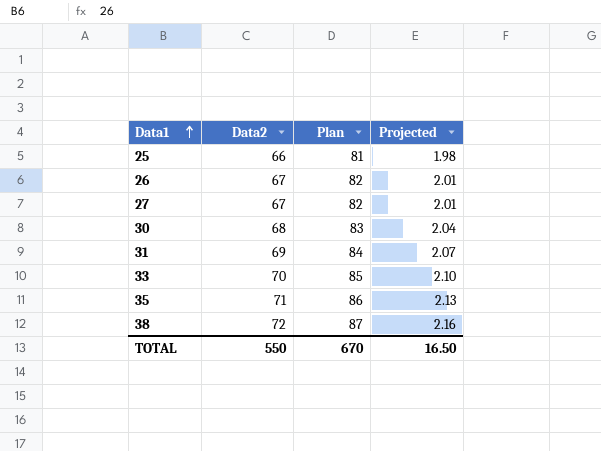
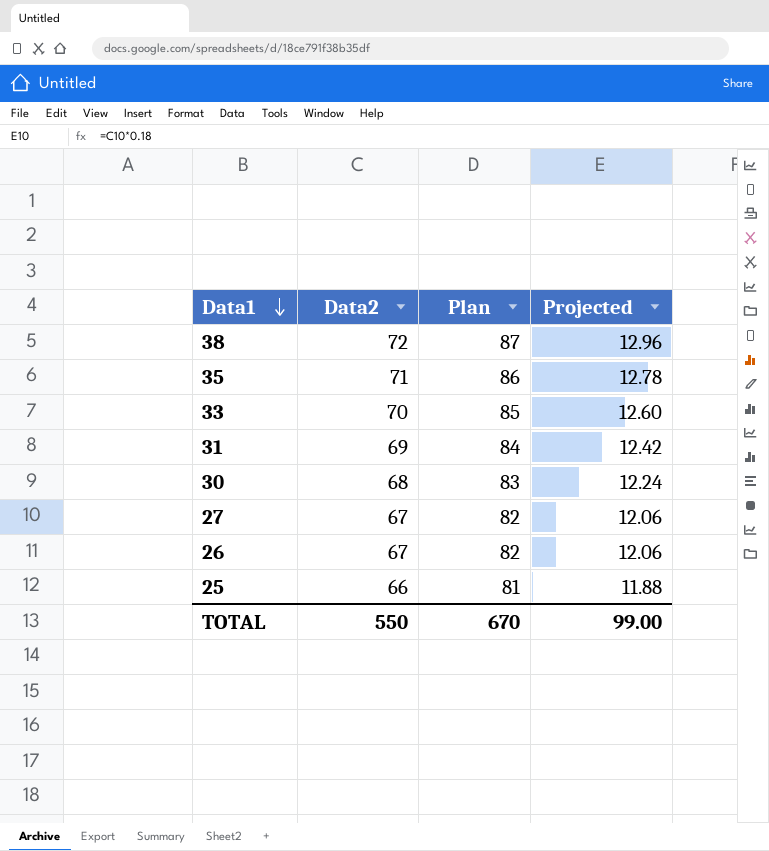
row order: Data1 ascending -> Data1 descending
column Projected | formula: [Data2] * 0.03 -> [Data2] * 0.18
TOTAL | Projected: 16.50 -> 99.00

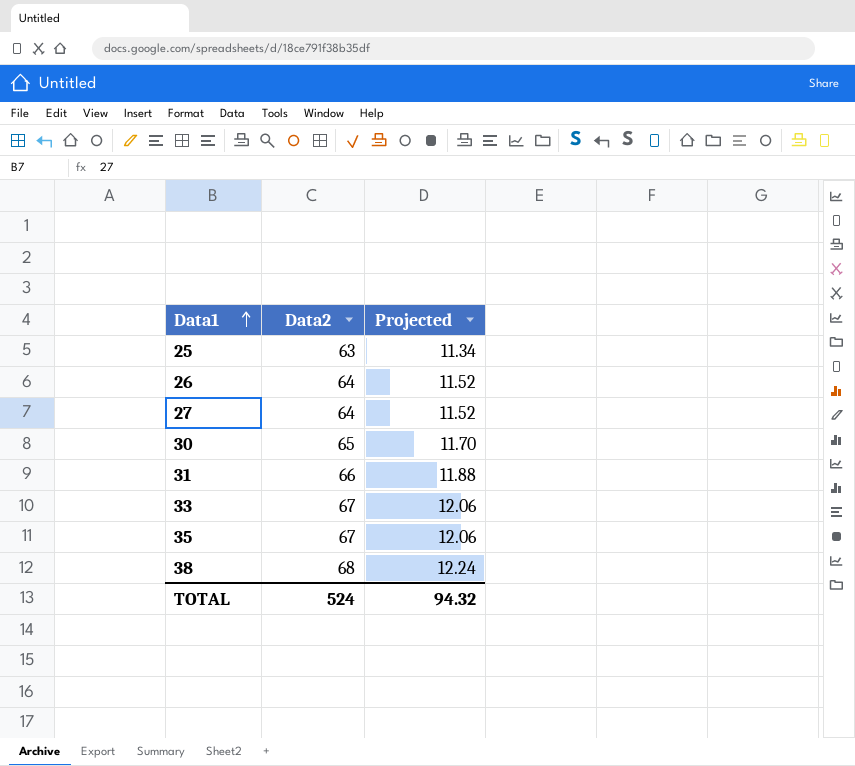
row order: Data1 descending -> Data1 ascending
column Plan | formula: [Data2] + 15 -> none
25 | Data2: 66 -> 63
25 | Projected: 11.88 -> 11.34
26 | Data2: 67 -> 64
26 | Projected: 12.06 -> 11.52
27 | Data2: 67 -> 64
27 | Projected: 12.06 -> 11.52
30 | Data2: 68 -> 65
30 | Projected: 12.24 -> 11.70
31 | Data2: 69 -> 66
31 | Projected: 12.42 -> 11.88
33 | Data2: 70 -> 67
33 | Projected: 12.60 -> 12.06
35 | Data2: 71 -> 67
35 | Projected: 12.78 -> 12.06
38 | Data2: 72 -> 68
38 | Projected: 12.96 -> 12.24
TOTAL | Data2: 550 -> 524
TOTAL | Projected: 99.00 -> 94.32

